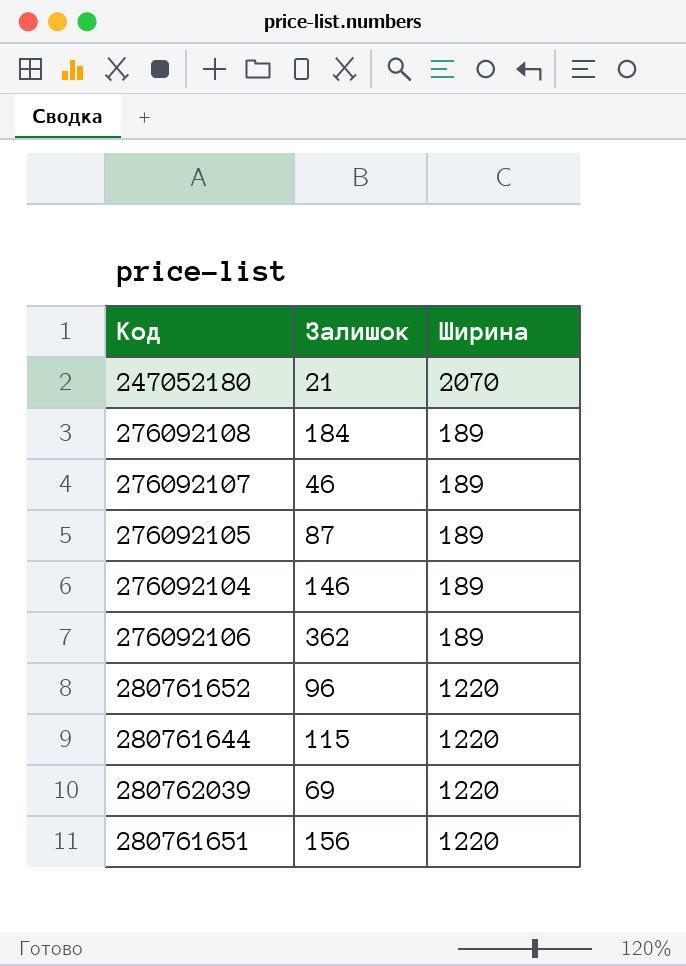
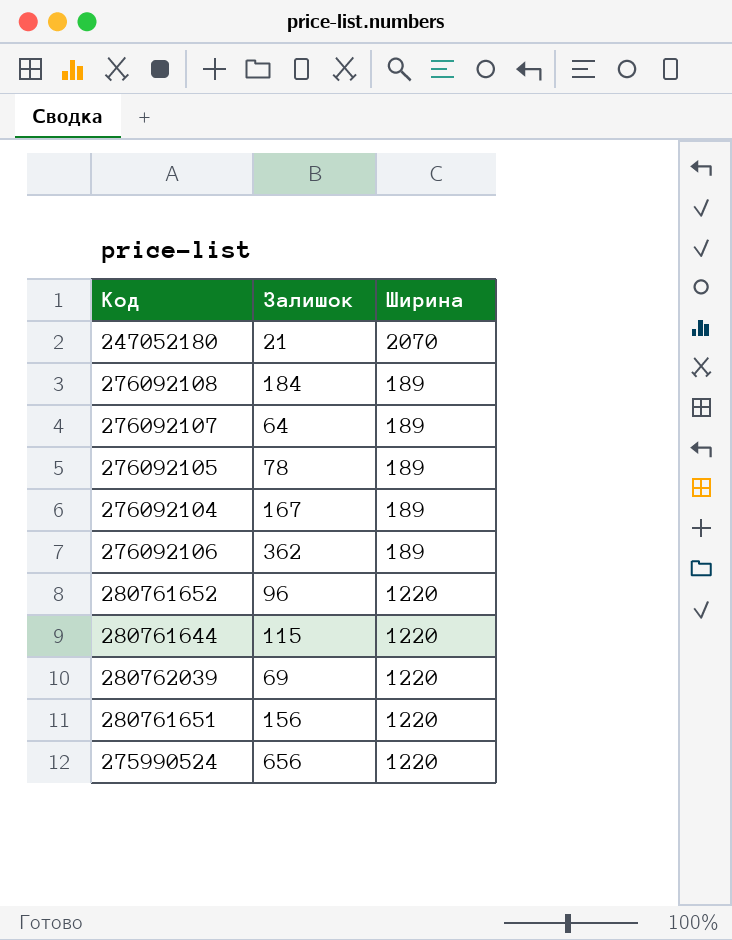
276092107 | Залишок: 46 -> 64
276092105 | Залишок: 87 -> 78
276092104 | Залишок: 146 -> 167
row 275990524: none -> 656 | 1220

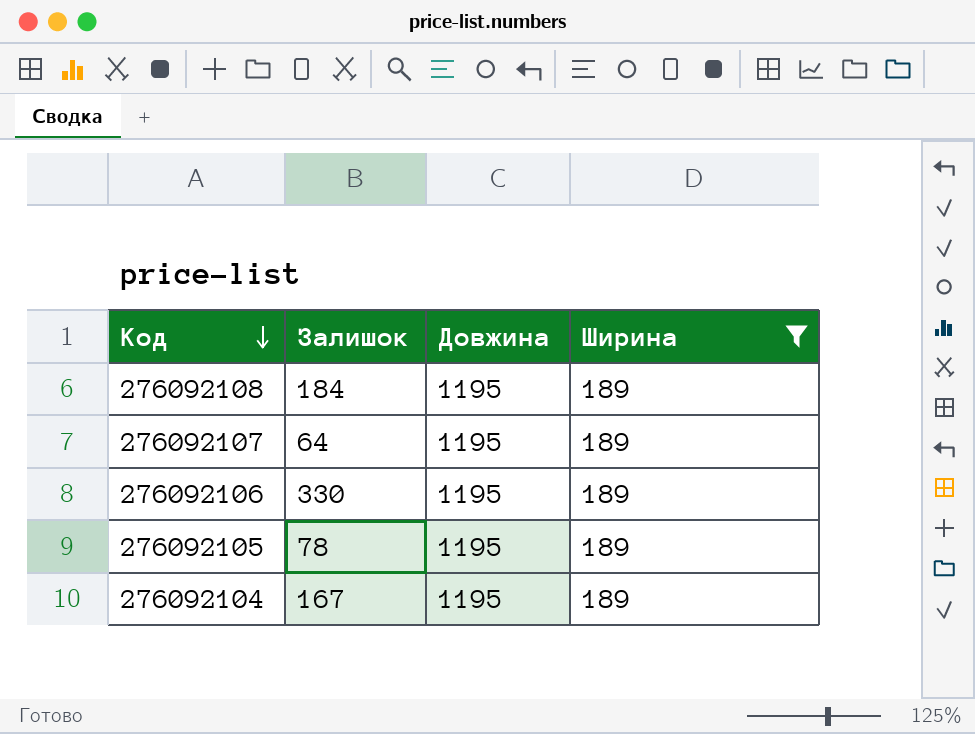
filter: none -> Ширина = 189
row order: none -> Код descending
column Довжина | position: none -> 3
276092106 | Залишок: 362 -> 330

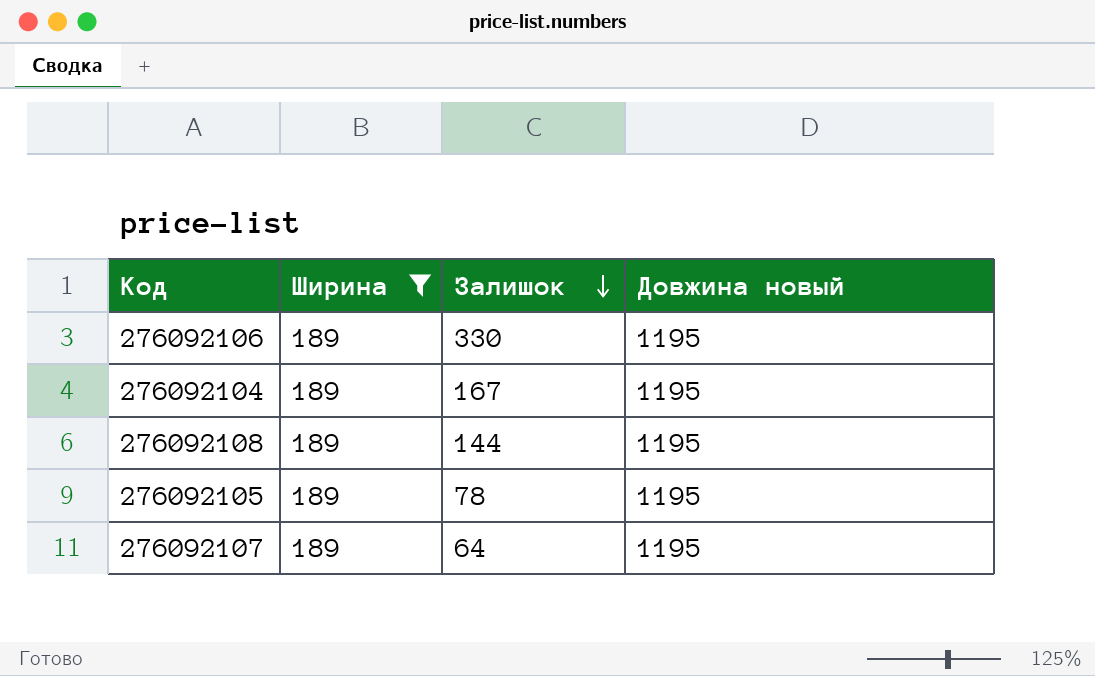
row order: Код descending -> Залишок descending
column Ширина | position: 4 -> 2
column name: Довжина -> Довжина новый
276092108 | Залишок: 184 -> 144

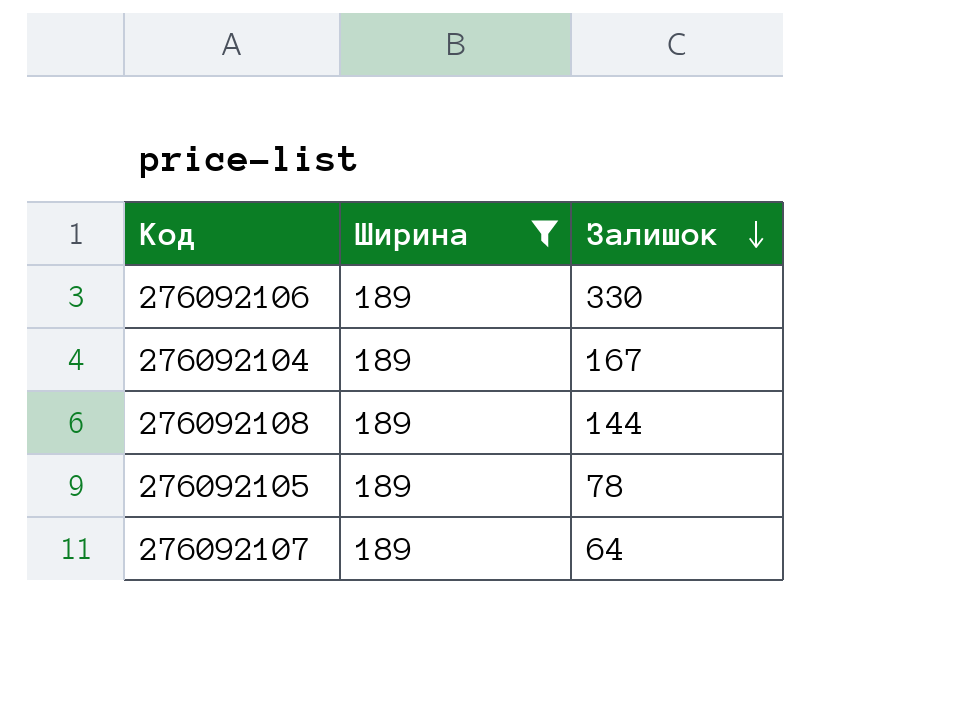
column Довжина новый | position: 4 -> none

